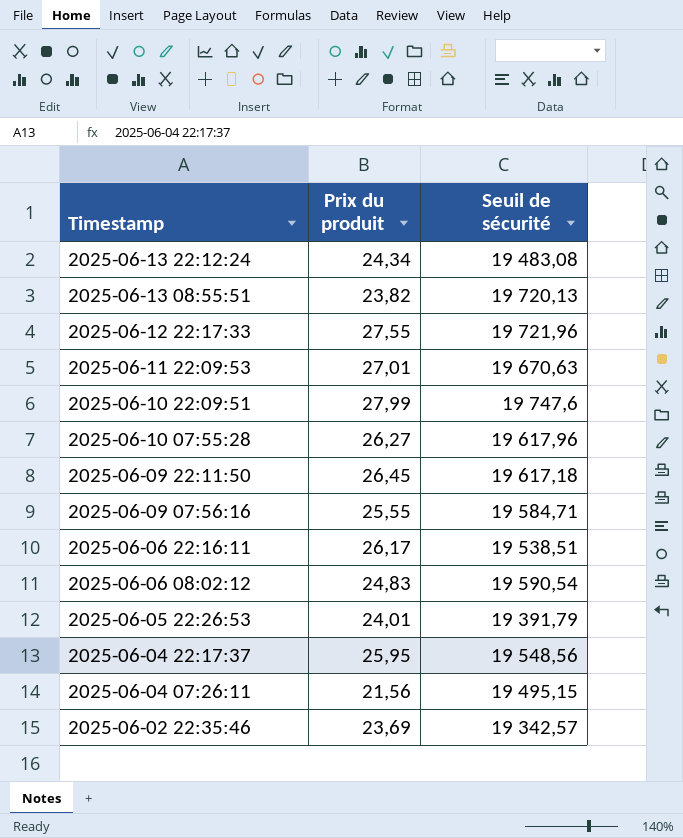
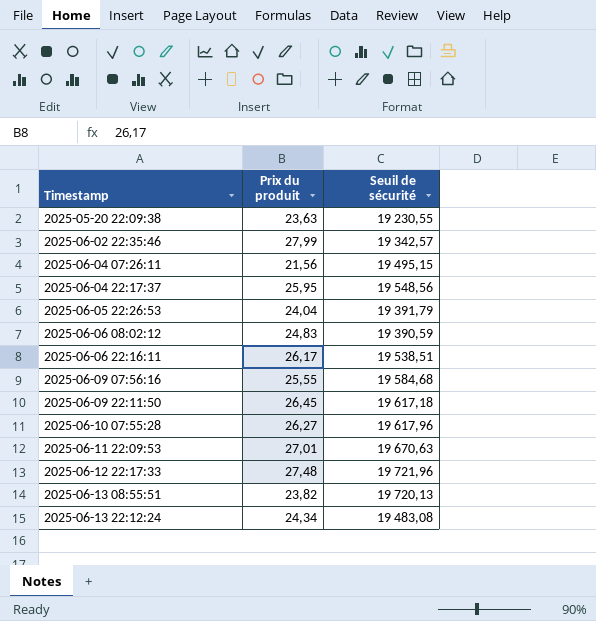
row order: Timestamp descending -> Timestamp ascending
row 2025-06-10 22:09:51: 27,99 | 19 747,6 -> none
row 2025-05-20 22:09:38: none -> 23,63 | 19 230,55
2025-06-02 22:35:46 | Prix du produit: 23,69 -> 27,99
2025-06-05 22:26:53 | Prix du produit: 24,01 -> 24,04
2025-06-06 08:02:12 | Seuil de sécurité: 19 590,54 -> 19 390,59
2025-06-09 07:56:16 | Seuil de sécurité: 19 584,71 -> 19 584,68
2025-06-12 22:17:33 | Prix du produit: 27,55 -> 27,48

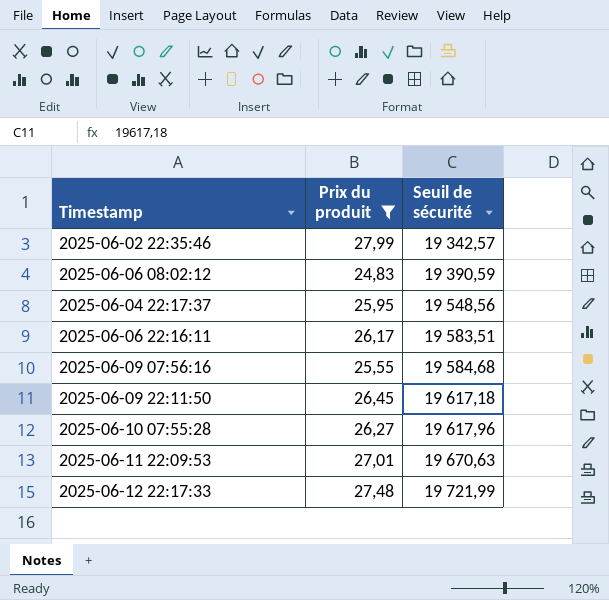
filter: none -> Prix du produit >= 24,83
row order: Timestamp ascending -> Seuil de sécurité ascending
2025-06-06 22:16:11 | Seuil de sécurité: 19 538,51 -> 19 583,51
2025-06-12 22:17:33 | Seuil de sécurité: 19 721,96 -> 19 721,99

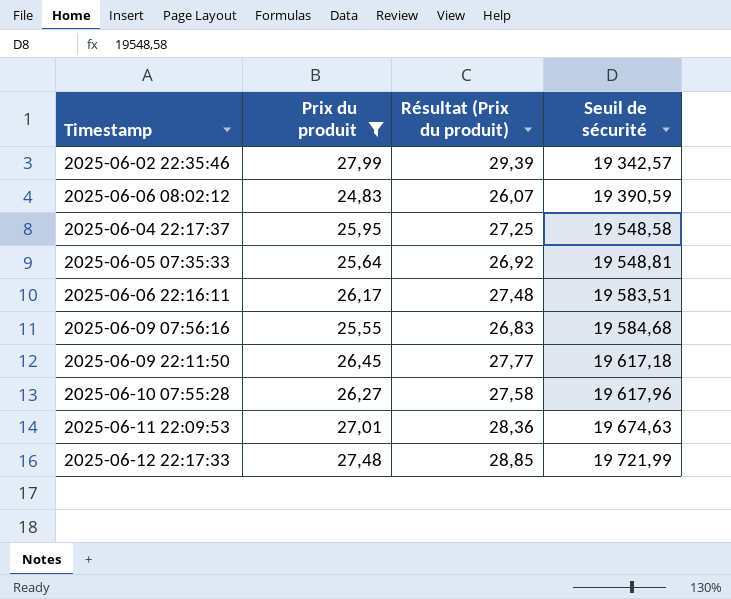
column Résultat (Prix du produit) | formula: none -> [Prix du produit] * 1,05
2025-06-04 22:17:37 | Seuil de sécurité: 19 548,56 -> 19 548,58
row 2025-06-05 07:35:33: none -> 25,64 | 26,92 | 19 548,81
2025-06-11 22:09:53 | Seuil de sécurité: 19 670,63 -> 19 674,63

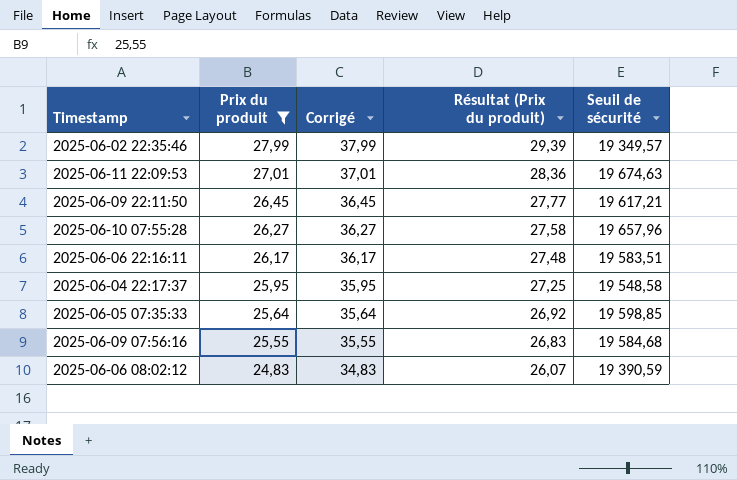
row order: Seuil de sécurité ascending -> Prix du produit descending
column Corrigé | formula: none -> [Prix du produit] + 10
row 2025-06-12 22:17:33: 27,48 | 28,85 | 19 721,99 -> none
2025-06-02 22:35:46 | Seuil de sécurité: 19 342,57 -> 19 349,57
2025-06-09 22:11:50 | Seuil de sécurité: 19 617,18 -> 19 617,21
2025-06-10 07:55:28 | Seuil de sécurité: 19 617,96 -> 19 657,96
2025-06-05 07:35:33 | Seuil de sécurité: 19 548,81 -> 19 598,85

